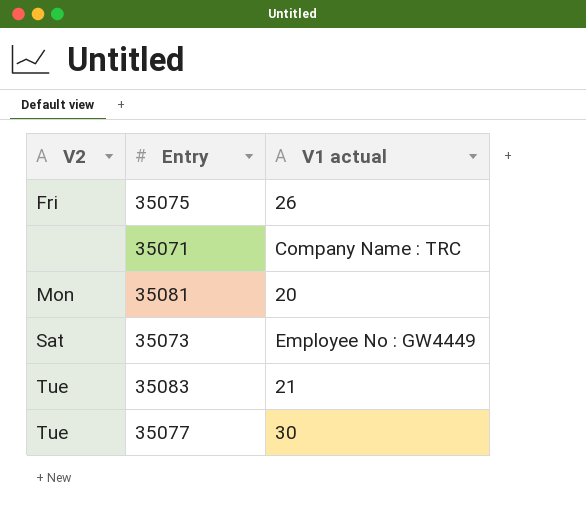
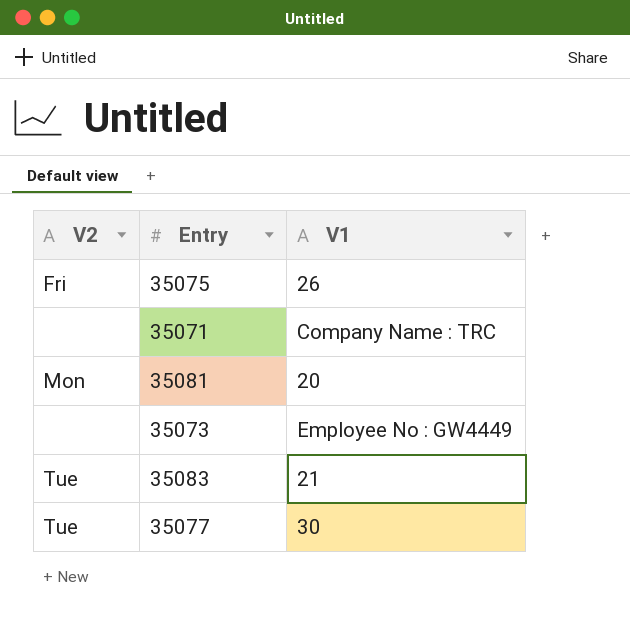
column name: V1 actual -> V1
35073 | V2: Sat -> none

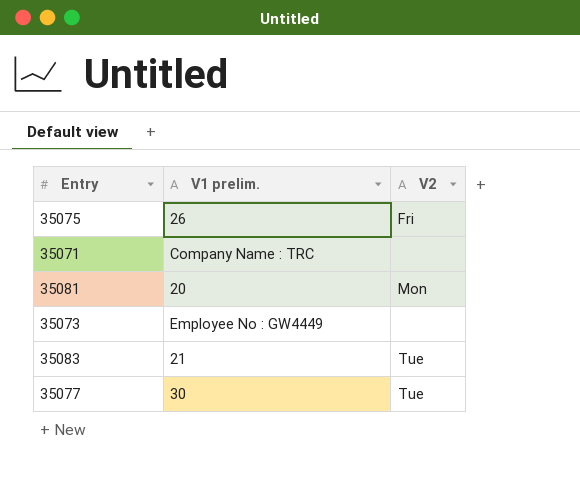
column name: V1 -> V1 prelim.
column V2 | position: 1 -> 3

